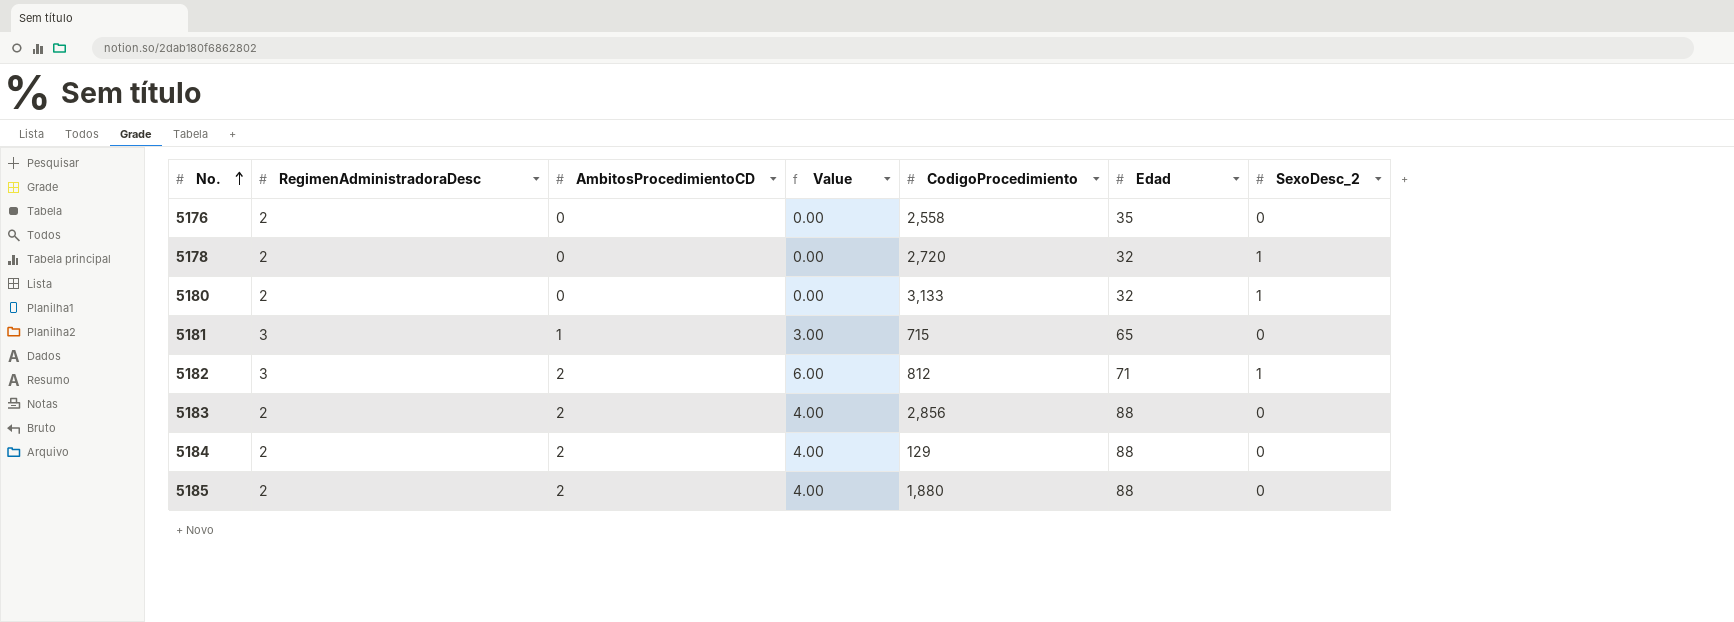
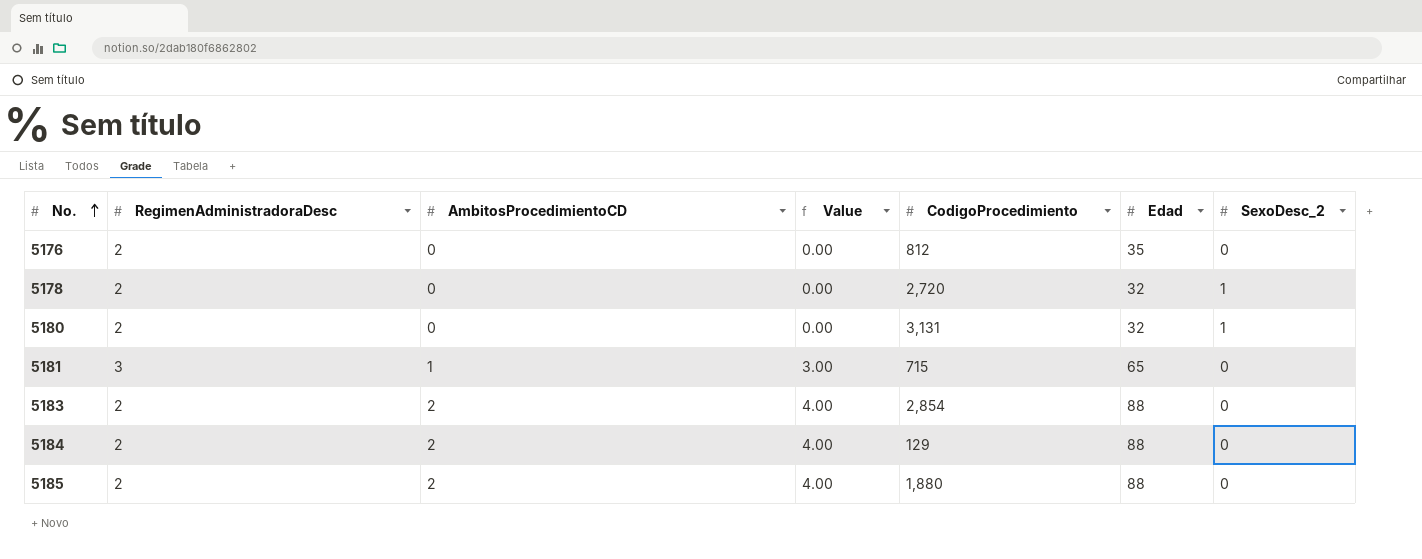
row 5182: 3 | 2 | 6.00 | 812 | 71 | 1 -> none
5176 | CodigoProcedimiento: 2,558 -> 812
5180 | CodigoProcedimiento: 3,133 -> 3,131
5183 | CodigoProcedimiento: 2,856 -> 2,854

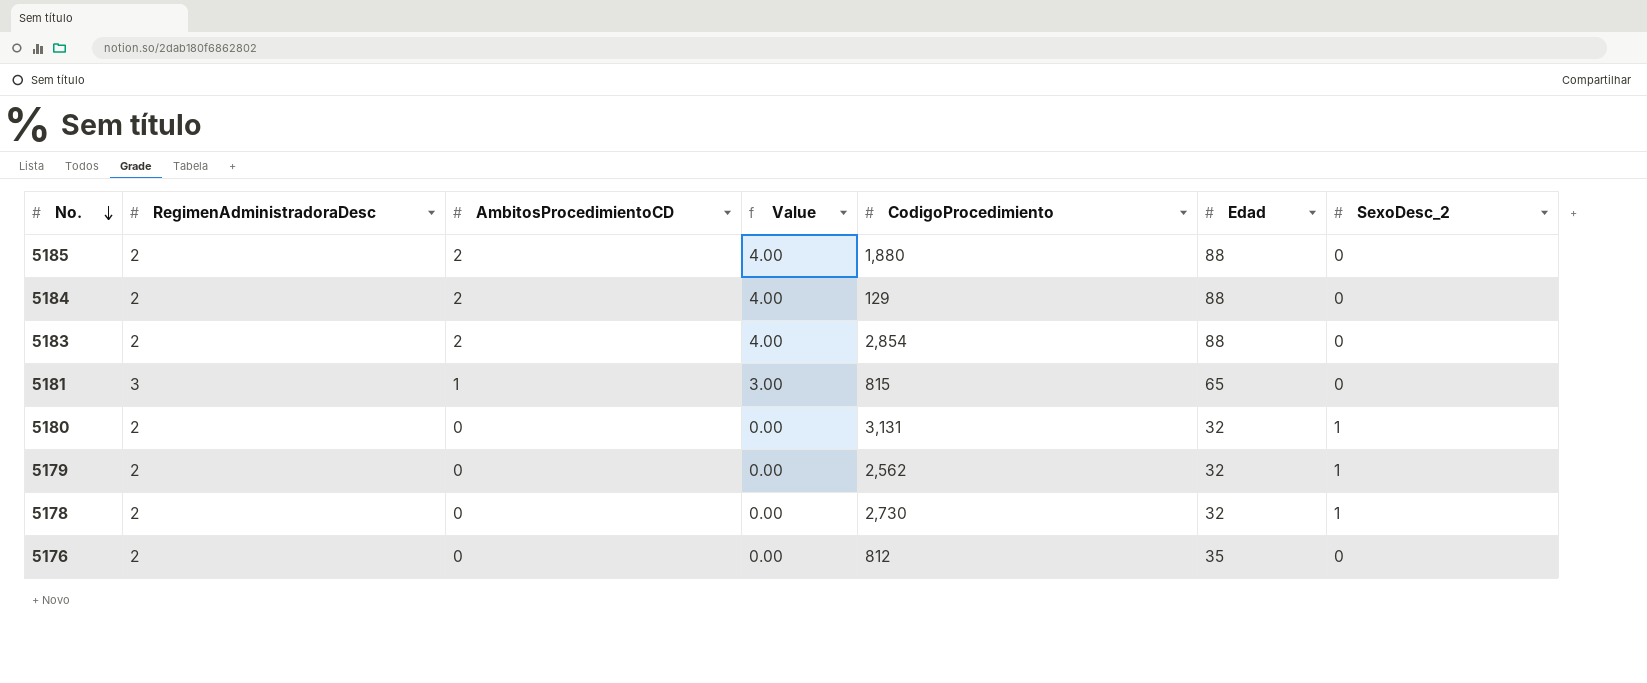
row order: No. ascending -> No. descending
5181 | CodigoProcedimiento: 715 -> 815
row 5179: none -> 2 | 0 | 0.00 | 2,562 | 32 | 1
5178 | CodigoProcedimiento: 2,720 -> 2,730

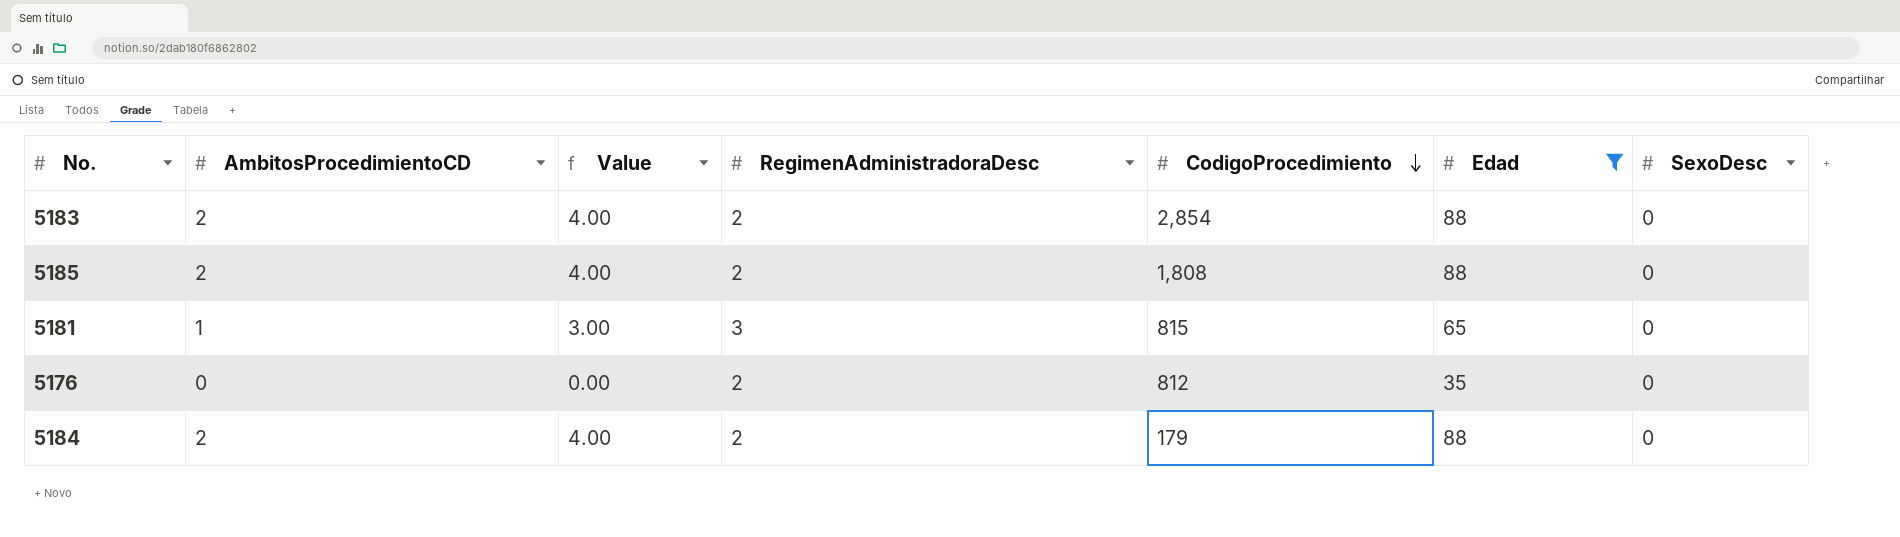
filter: none -> Edad != 32
row order: No. descending -> CodigoProcedimiento descending
column RegimenAdministradoraDesc | position: 2 -> 4
column name: SexoDesc_2 -> SexoDesc
5185 | CodigoProcedimiento: 1,880 -> 1,808
5184 | CodigoProcedimiento: 129 -> 179

